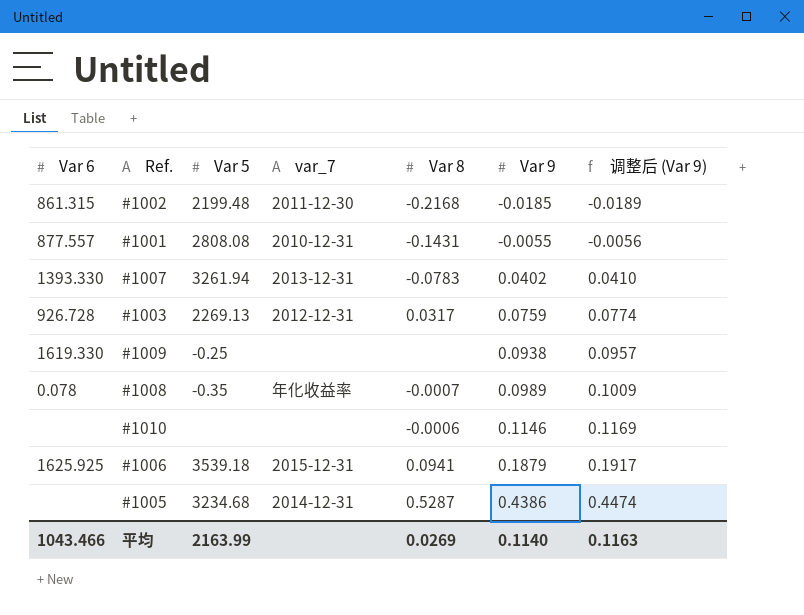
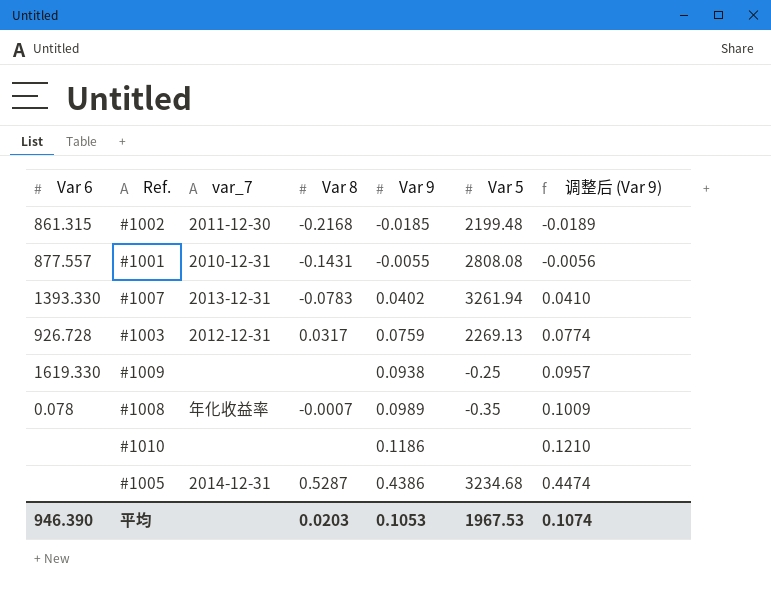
column Var 5 | position: 3 -> 6
row #1006: 1625.925 | 3539.18 | 2015-12-31 | 0.0941 | 0.1879 | 0.1917 -> none
#1010 | Var 8: -0.0006 -> none
#1010 | Var 9: 0.1146 -> 0.1186
#1010 | 调整后 (Var 9): 0.1169 -> 0.1210
平均 | Var 6: 1043.466 -> 946.390
平均 | Var 8: 0.0269 -> 0.0203
平均 | Var 9: 0.1140 -> 0.1053
平均 | Var 5: 2163.99 -> 1967.53
平均 | 调整后 (Var 9): 0.1163 -> 0.1074

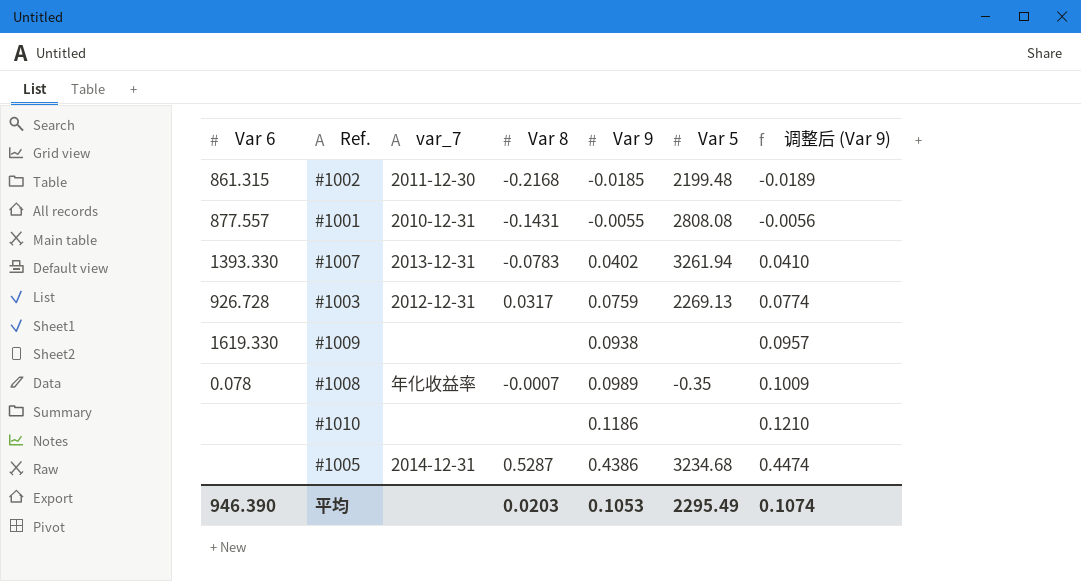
#1009 | Var 5: -0.25 -> none
平均 | Var 5: 1967.53 -> 2295.49

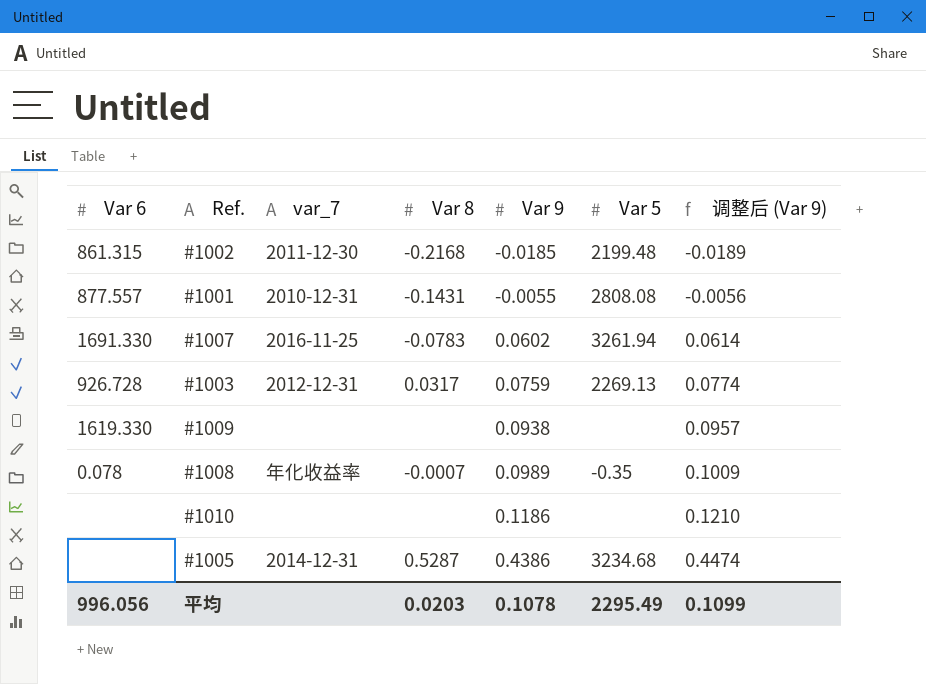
#1007 | Var 6: 1393.330 -> 1691.330
#1007 | var_7: 2013-12-31 -> 2016-11-25
#1007 | Var 9: 0.0402 -> 0.0602
#1007 | 调整后 (Var 9): 0.0410 -> 0.0614
平均 | Var 6: 946.390 -> 996.056
平均 | Var 9: 0.1053 -> 0.1078
平均 | 调整后 (Var 9): 0.1074 -> 0.1099

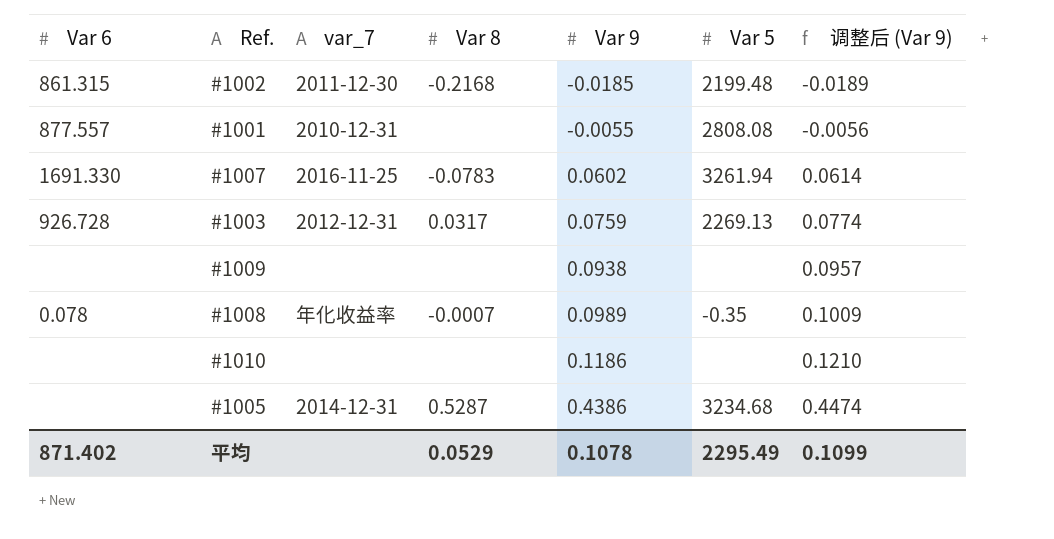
#1001 | Var 8: -0.1431 -> none
#1009 | Var 6: 1619.330 -> none
平均 | Var 6: 996.056 -> 871.402
平均 | Var 8: 0.0203 -> 0.0529

